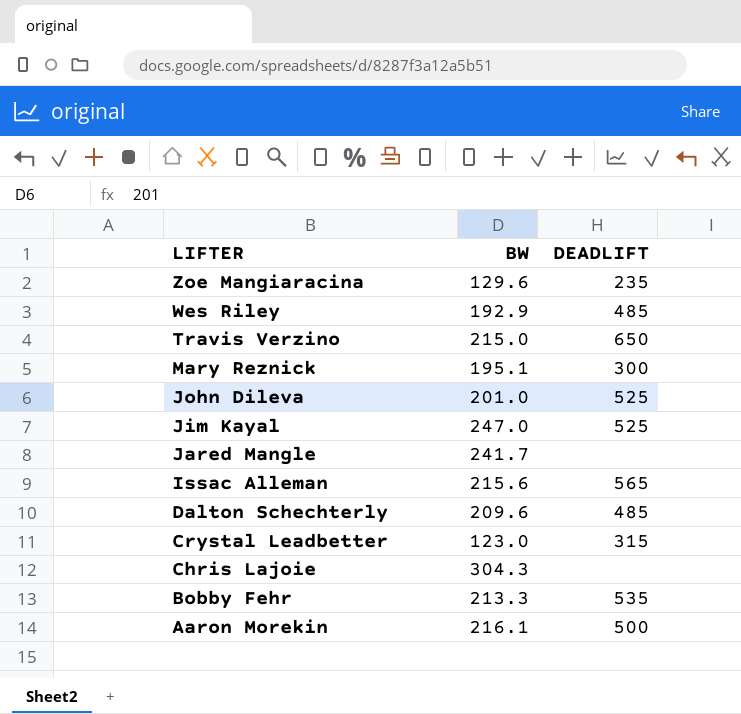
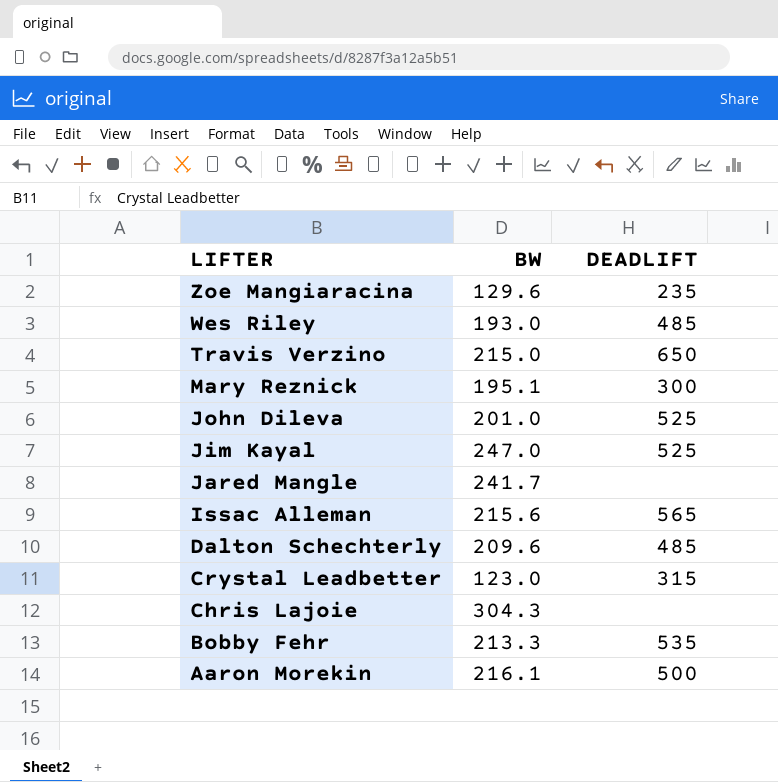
Wes Riley | BW: 192.9 -> 193.0

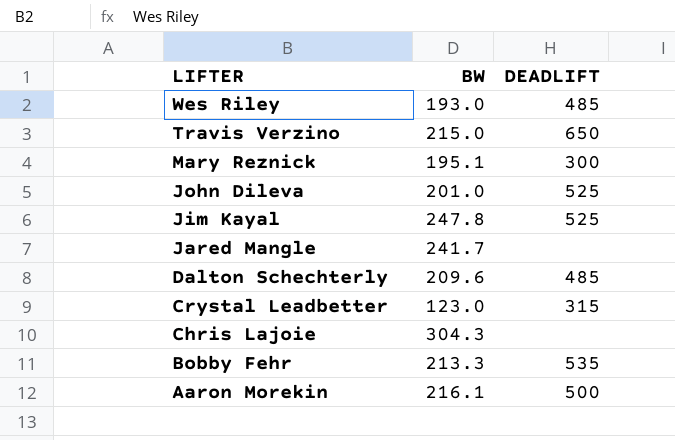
row Zoe Mangiaracina: 129.6 | 235 -> none
row Issac Alleman: 215.6 | 565 -> none
Jim Kayal | BW: 247.0 -> 247.8

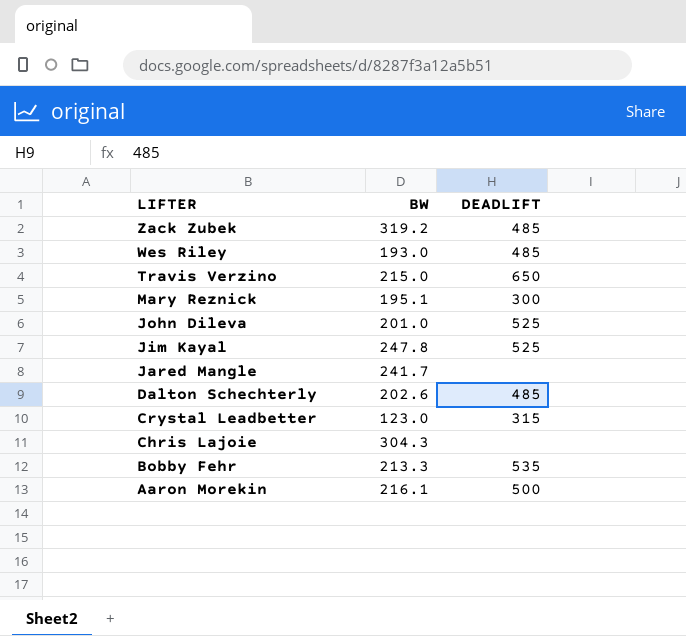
row Zack Zubek: none -> 319.2 | 485
Dalton Schechterly | BW: 209.6 -> 202.6

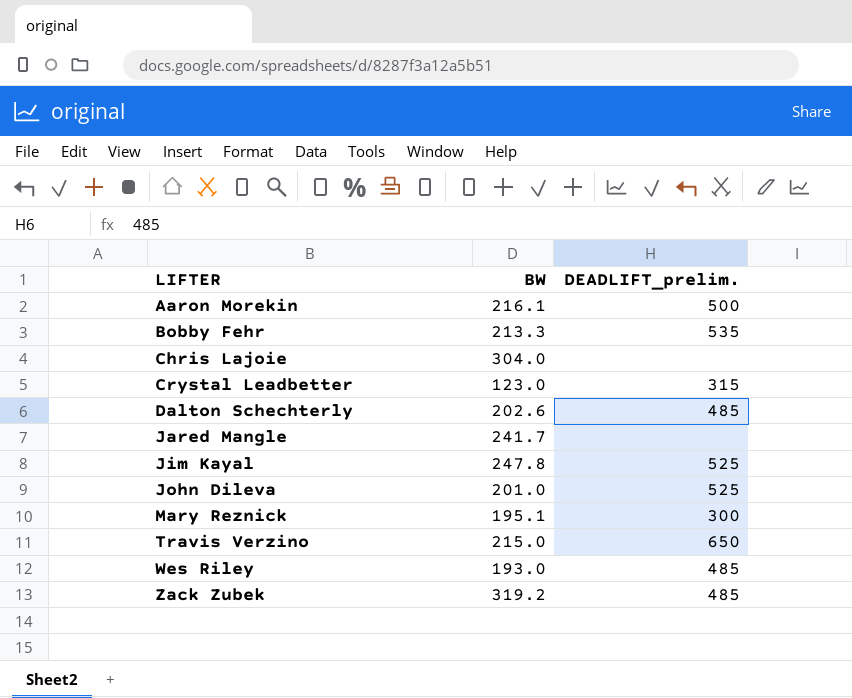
row order: LIFTER descending -> LIFTER ascending
column name: DEADLIFT -> DEADLIFT_prelim.
Chris Lajoie | BW: 304.3 -> 304.0

